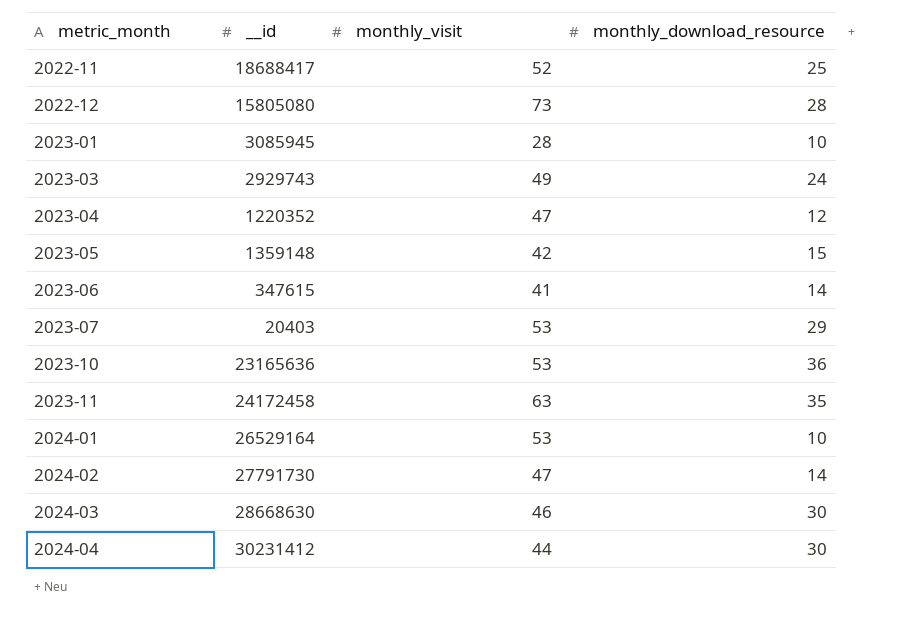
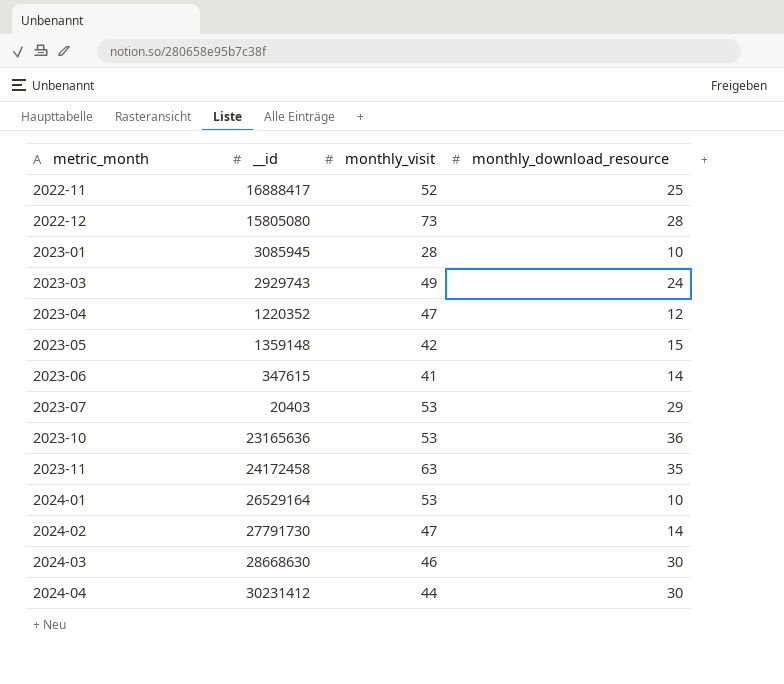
2022-11 | __id: 18688417 -> 16888417

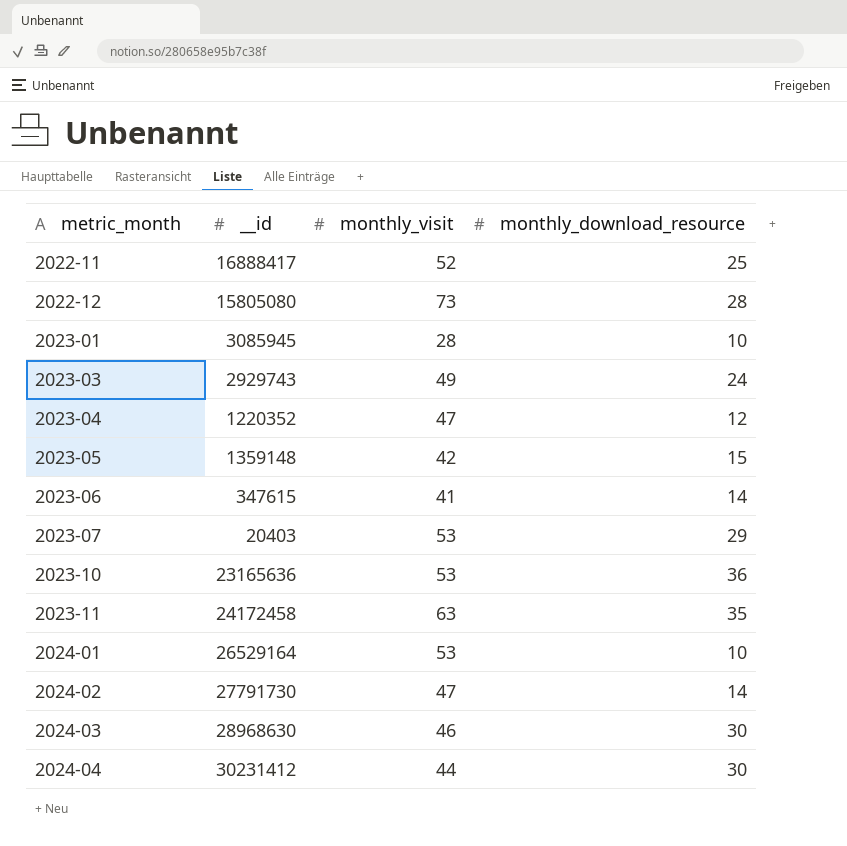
2024-03 | __id: 28668630 -> 28968630

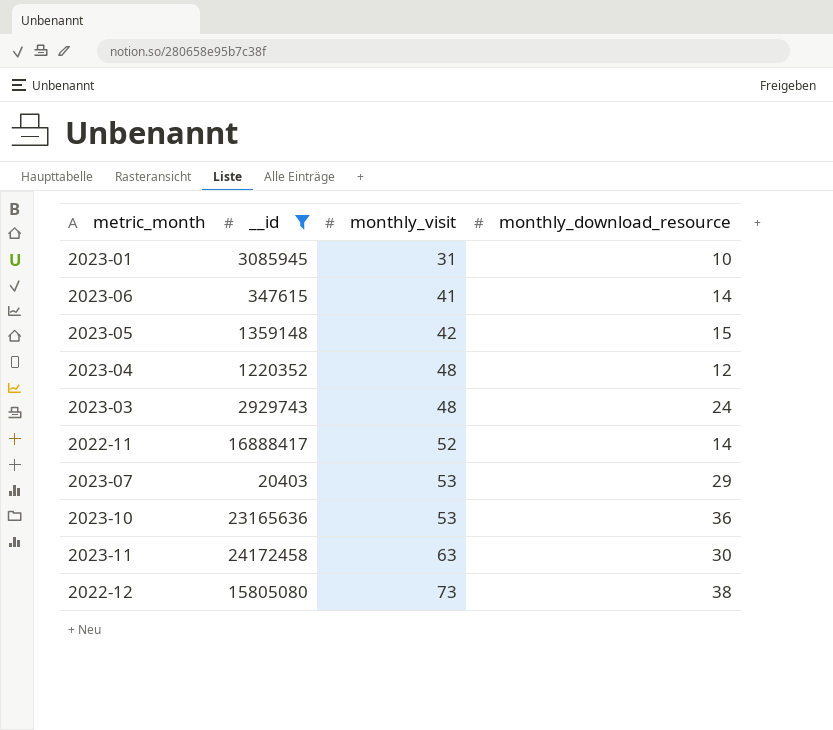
filter: none -> __id <= 24172458
row order: metric_month ascending -> monthly_visit ascending
2023-01 | monthly_visit: 28 -> 31
2023-04 | monthly_visit: 47 -> 48
2023-03 | monthly_visit: 49 -> 48
2022-11 | monthly_download_resource: 25 -> 14
2023-11 | monthly_download_resource: 35 -> 30
2022-12 | monthly_download_resource: 28 -> 38

